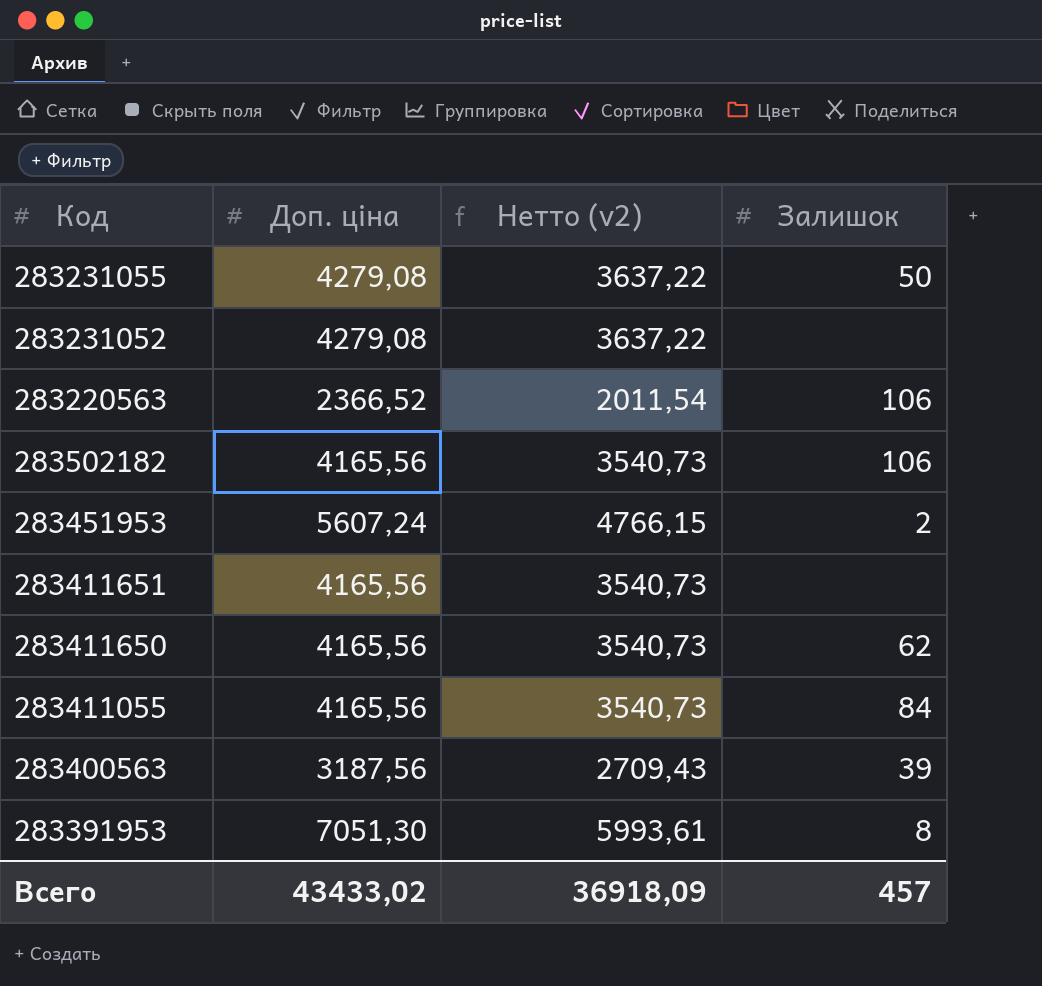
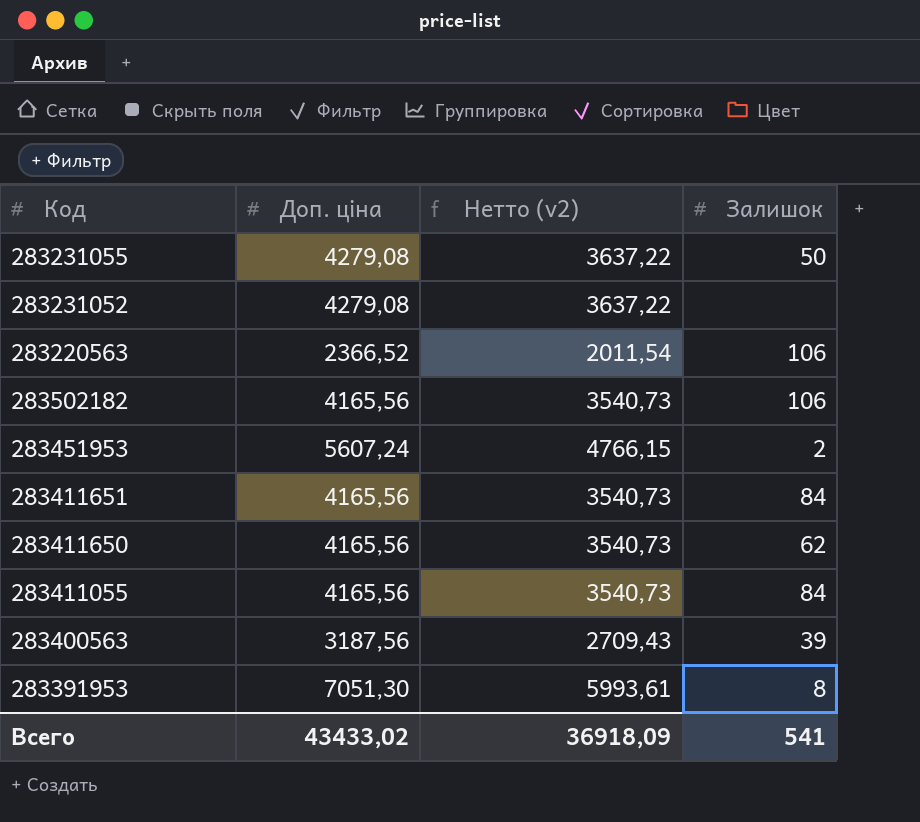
283411651 | Залишок: none -> 84
Всего | Залишок: 457 -> 541

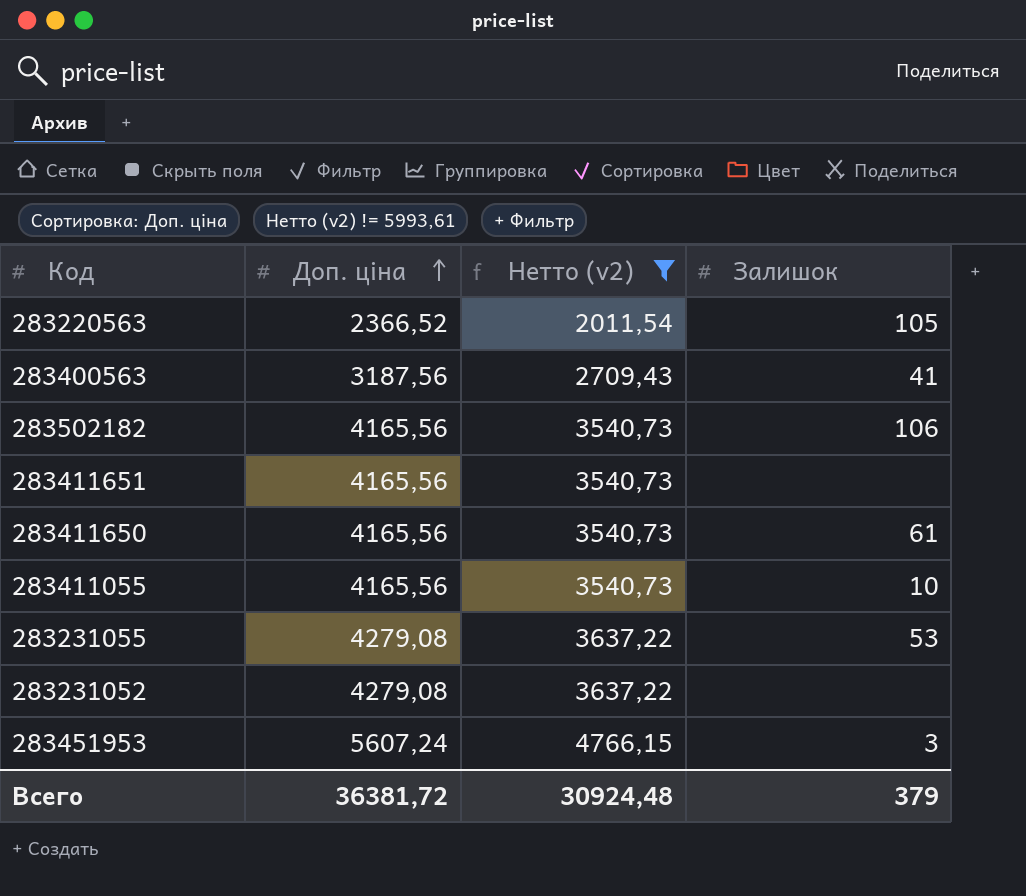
filter: none -> Нетто (v2) != 5993,61
row order: none -> Доп. ціна ascending
283220563 | Залишок: 106 -> 105
283400563 | Залишок: 39 -> 41
283411651 | Залишок: 84 -> none
283411650 | Залишок: 62 -> 61
283411055 | Залишок: 84 -> 10
283231055 | Залишок: 50 -> 53
283451953 | Залишок: 2 -> 3
Всего | Доп. ціна: 43433,02 -> 36381,72
Всего | Нетто (v2): 36918,09 -> 30924,48
Всего | Залишок: 541 -> 379

